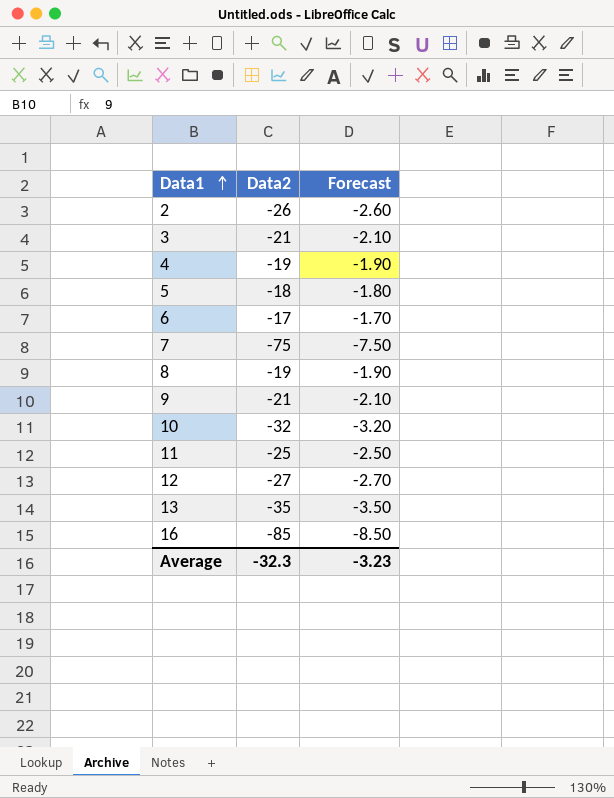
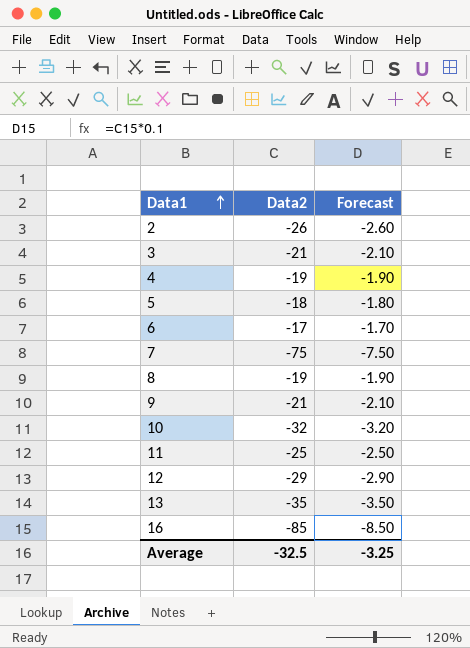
12 | Data2: -27 -> -29
12 | Forecast: -2.70 -> -2.90
Average | Data2: -32.3 -> -32.5
Average | Forecast: -3.23 -> -3.25

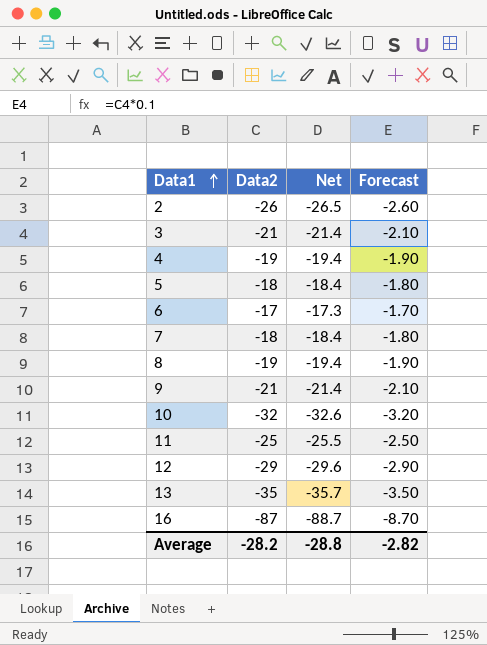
column Net | formula: none -> [Data2] * 1.02
7 | Data2: -75 -> -18
7 | Forecast: -7.50 -> -1.80
16 | Data2: -85 -> -87
16 | Forecast: -8.50 -> -8.70
Average | Data2: -32.5 -> -28.2
Average | Forecast: -3.25 -> -2.82

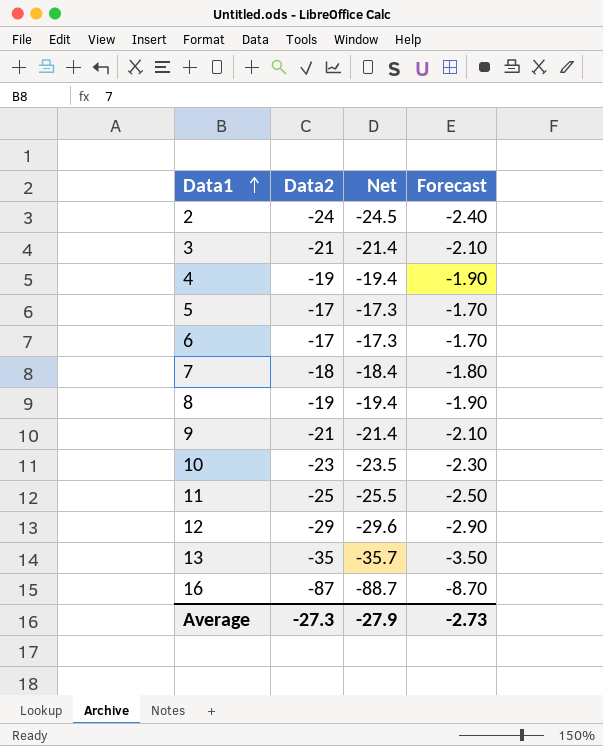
2 | Data2: -26 -> -24
2 | Net: -26.5 -> -24.5
2 | Forecast: -2.60 -> -2.40
5 | Data2: -18 -> -17
5 | Net: -18.4 -> -17.3
5 | Forecast: -1.80 -> -1.70
10 | Data2: -32 -> -23
10 | Net: -32.6 -> -23.5
10 | Forecast: -3.20 -> -2.30
Average | Data2: -28.2 -> -27.3
Average | Net: -28.8 -> -27.9
Average | Forecast: -2.82 -> -2.73

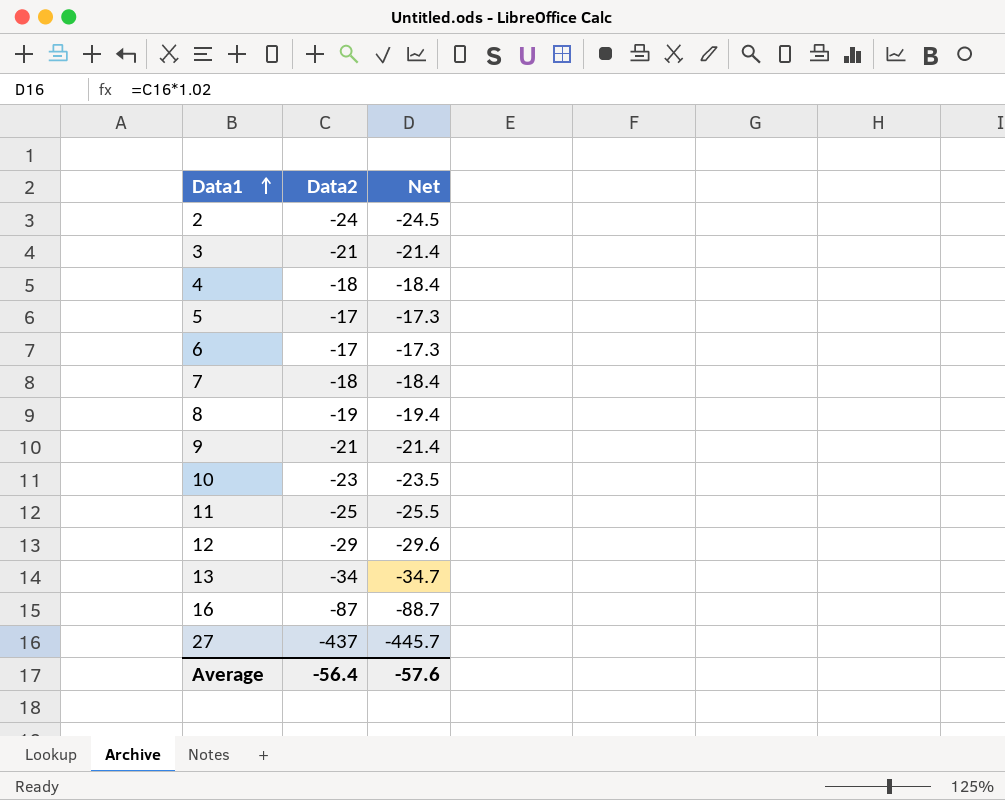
column Forecast | formula: [Data2] * 0.1 -> none
4 | Data2: -19 -> -18
4 | Net: -19.4 -> -18.4
13 | Data2: -35 -> -34
13 | Net: -35.7 -> -34.7
row 27: none -> -437 | -445.7
Average | Data2: -27.3 -> -56.4
Average | Net: -27.9 -> -57.6

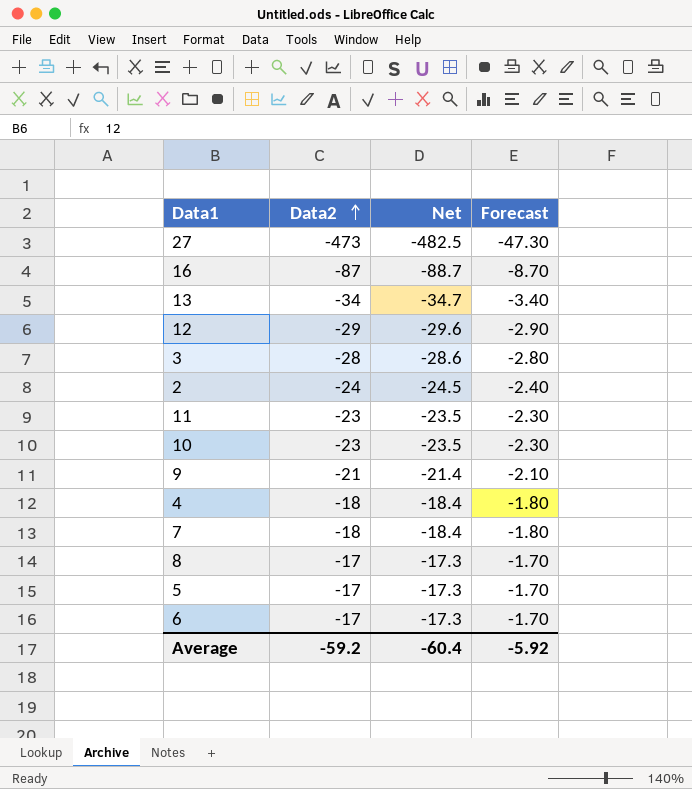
row order: Data1 ascending -> Data2 ascending
column Forecast | formula: none -> [Data2] * 0.1
27 | Data2: -437 -> -473
27 | Net: -445.7 -> -482.5
3 | Data2: -21 -> -28
3 | Net: -21.4 -> -28.6
11 | Data2: -25 -> -23
11 | Net: -25.5 -> -23.5
8 | Data2: -19 -> -17
8 | Net: -19.4 -> -17.3
Average | Data2: -56.4 -> -59.2
Average | Net: -57.6 -> -60.4

